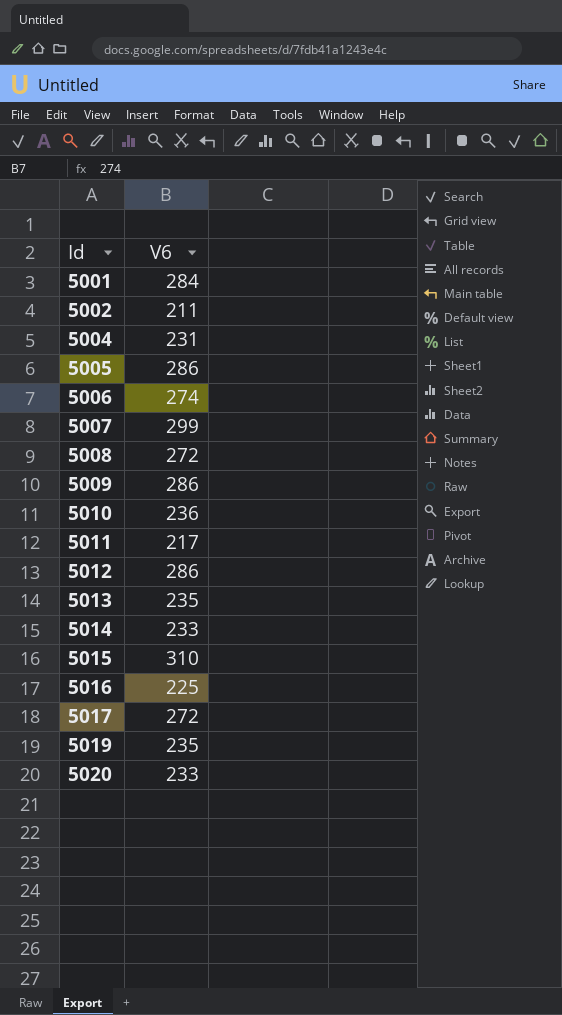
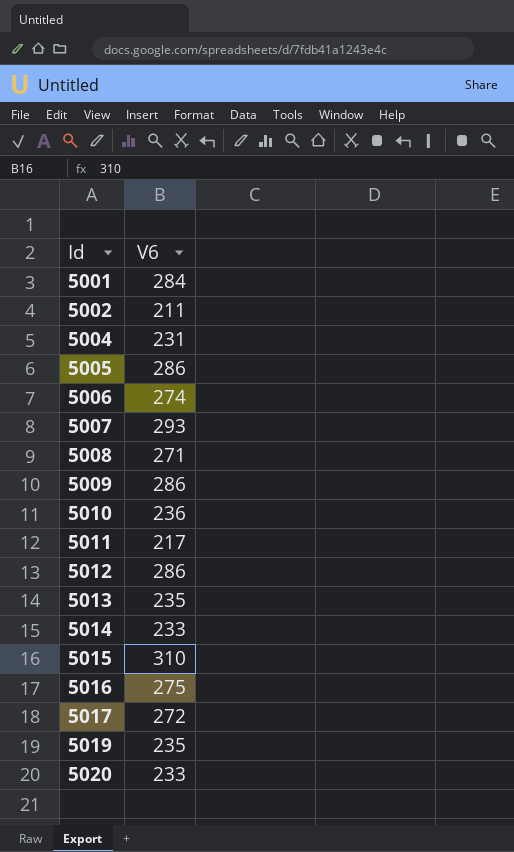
5007 | V6: 299 -> 293
5008 | V6: 272 -> 271
5016 | V6: 225 -> 275

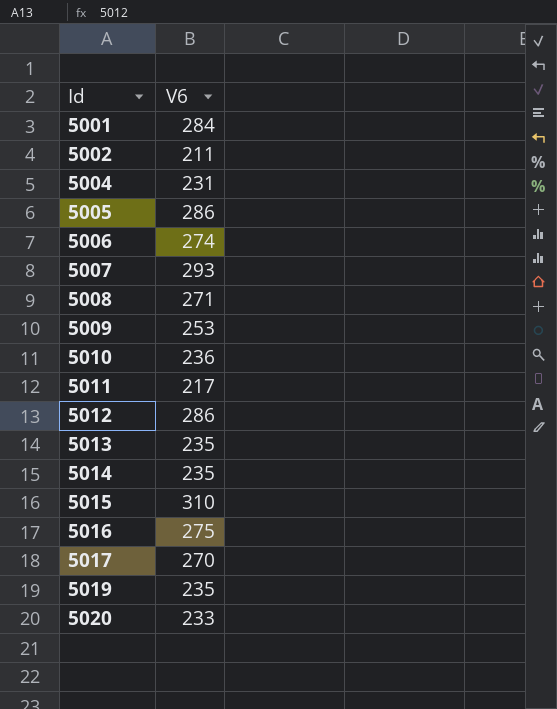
5009 | V6: 286 -> 253
5014 | V6: 233 -> 235
5017 | V6: 272 -> 270

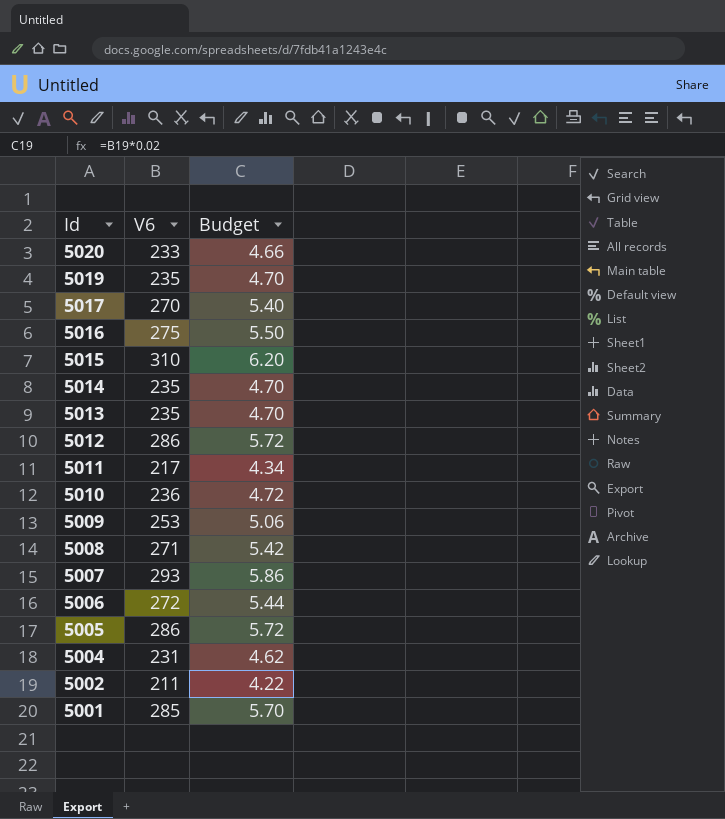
row order: Id ascending -> Id descending
column Budget | formula: none -> [V6] * 0.02
5006 | V6: 274 -> 272
5001 | V6: 284 -> 285

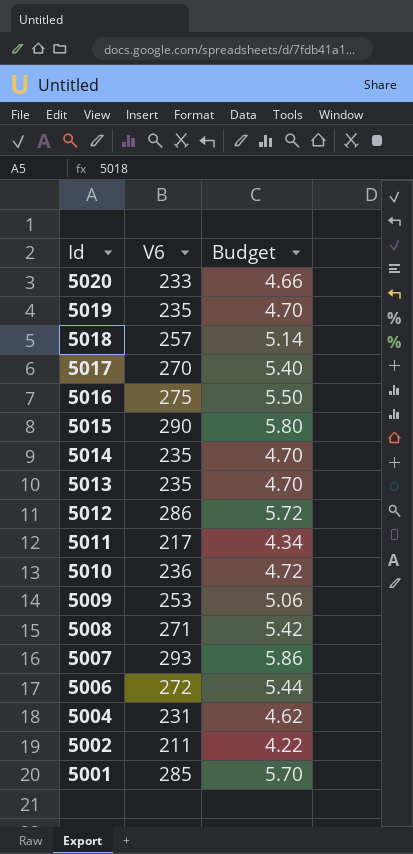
row 5005: 286 | 5.72 -> none
row 5018: none -> 257 | 5.14
5015 | V6: 310 -> 290
5015 | Budget: 6.20 -> 5.80

